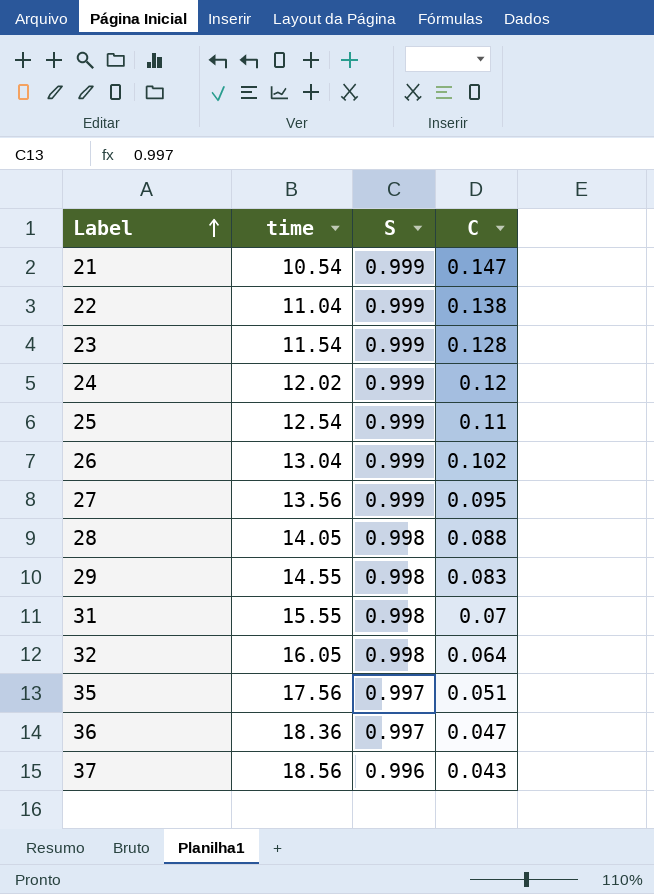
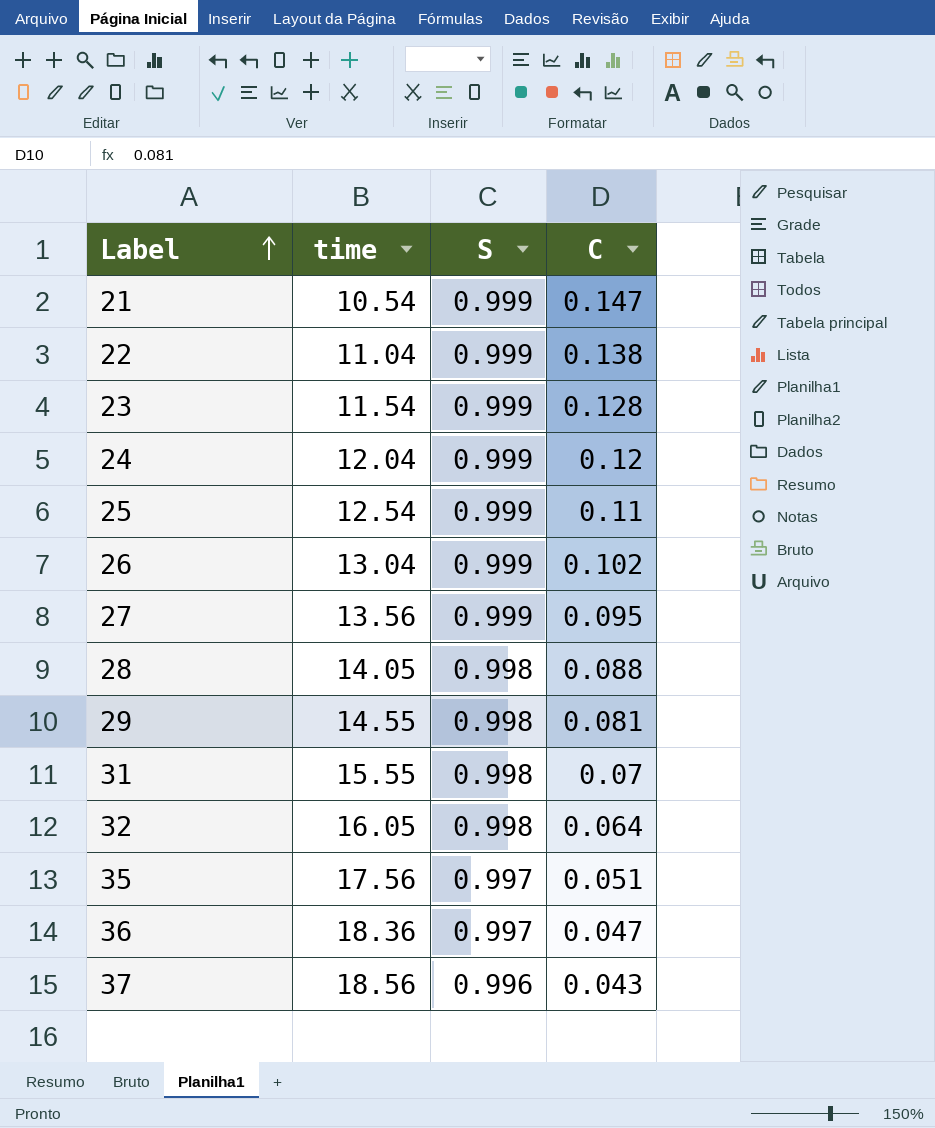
24 | time: 12.02 -> 12.04
29 | C: 0.083 -> 0.081

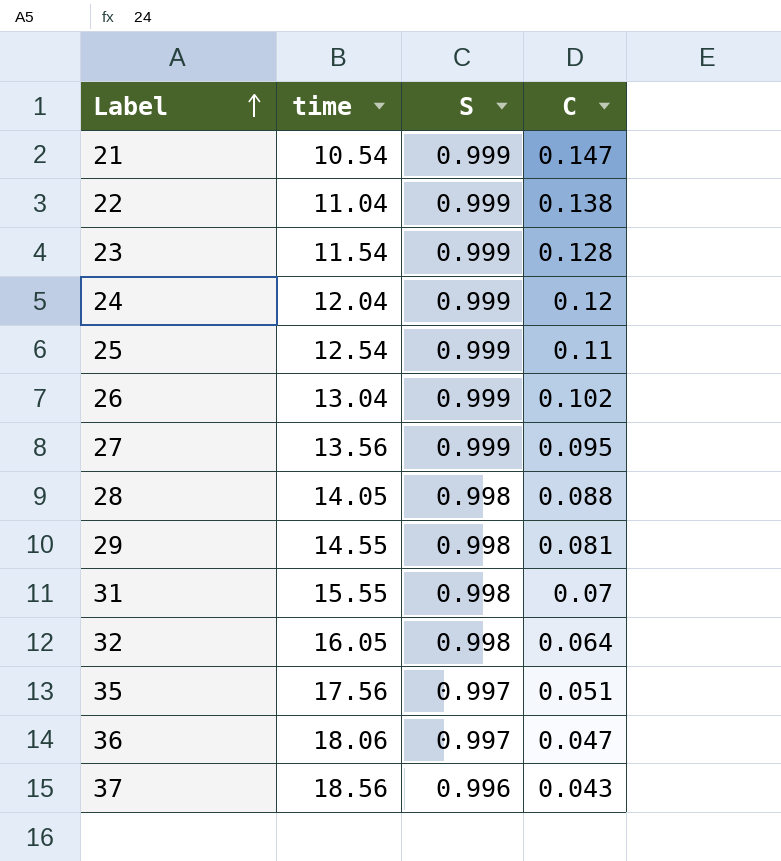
36 | time: 18.36 -> 18.06

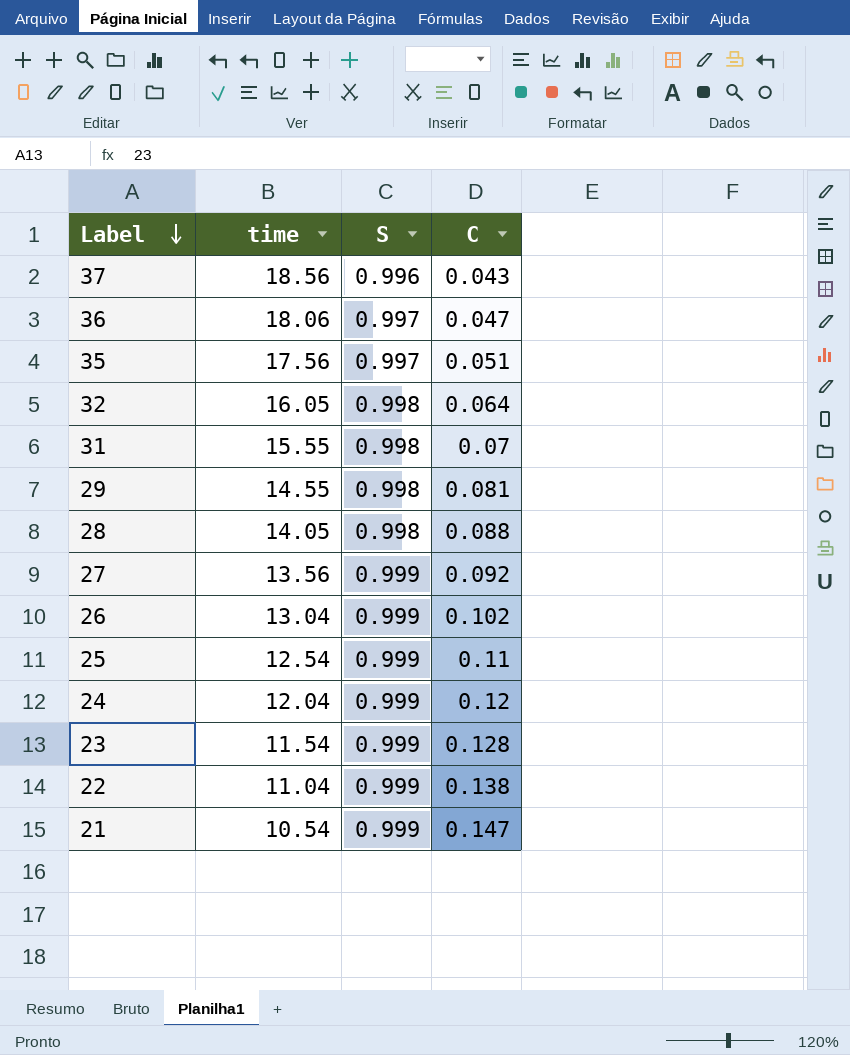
row order: Label ascending -> Label descending
27 | C: 0.095 -> 0.092

